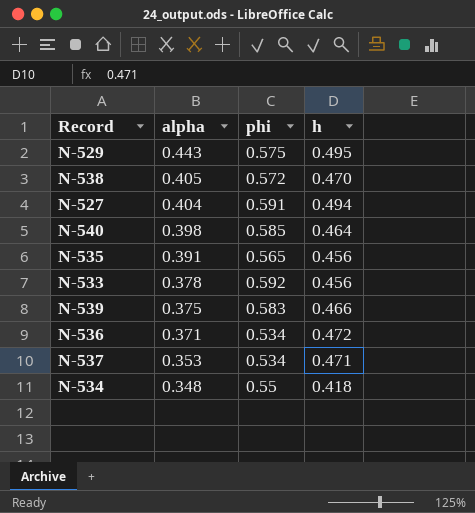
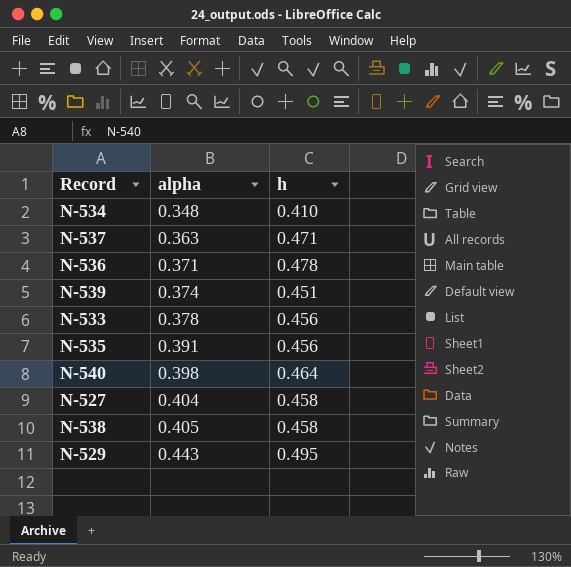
row order: alpha descending -> alpha ascending
column phi | position: 3 -> none
N-534 | h: 0.418 -> 0.410
N-537 | alpha: 0.353 -> 0.363
N-536 | h: 0.472 -> 0.478
N-539 | alpha: 0.375 -> 0.374
N-539 | h: 0.466 -> 0.451
N-527 | h: 0.494 -> 0.458
N-538 | h: 0.470 -> 0.458

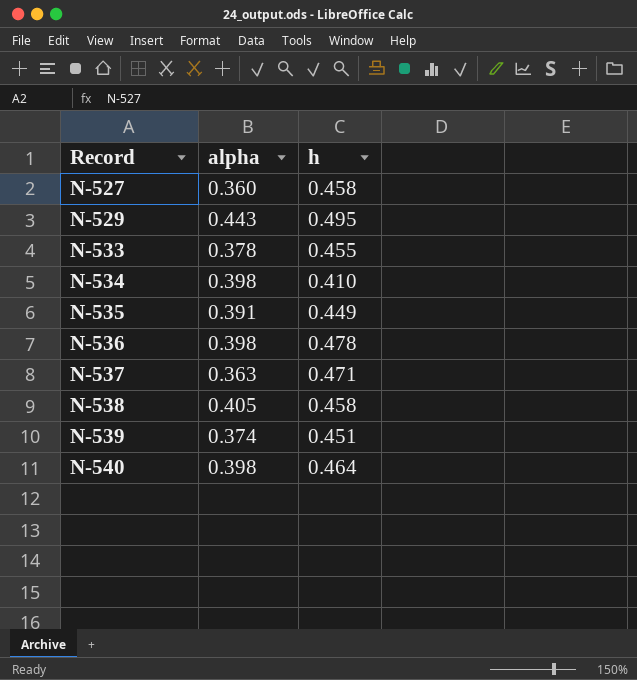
row order: alpha ascending -> Record ascending
N-527 | alpha: 0.404 -> 0.360
N-533 | h: 0.456 -> 0.455
N-534 | alpha: 0.348 -> 0.398
N-535 | h: 0.456 -> 0.449
N-536 | alpha: 0.371 -> 0.398

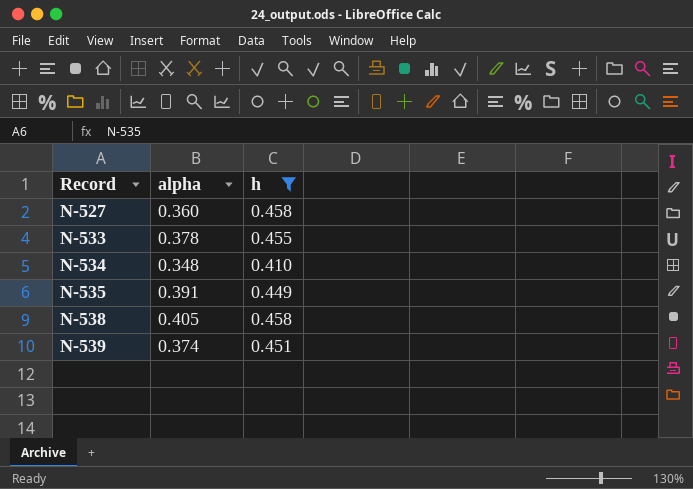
filter: none -> h <= 0.458
N-534 | alpha: 0.398 -> 0.348

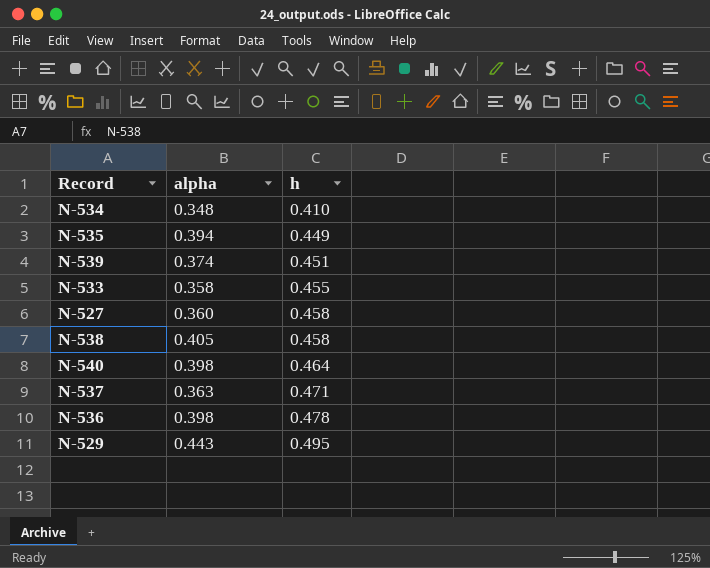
filter: h <= 0.458 -> none
row order: Record ascending -> h ascending
N-535 | alpha: 0.391 -> 0.394
N-533 | alpha: 0.378 -> 0.358

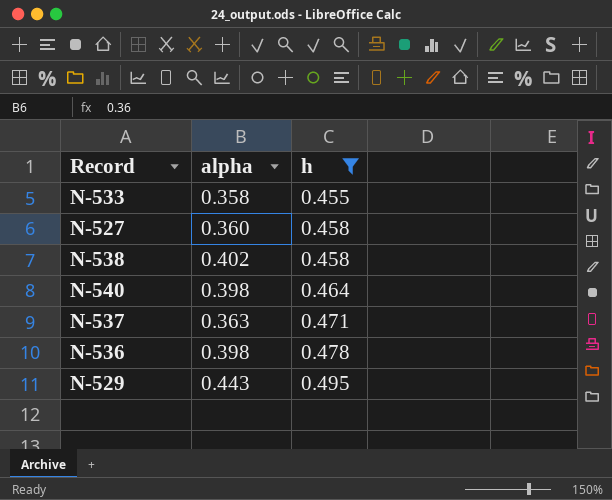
filter: none -> h >= 0.455
N-538 | alpha: 0.405 -> 0.402

